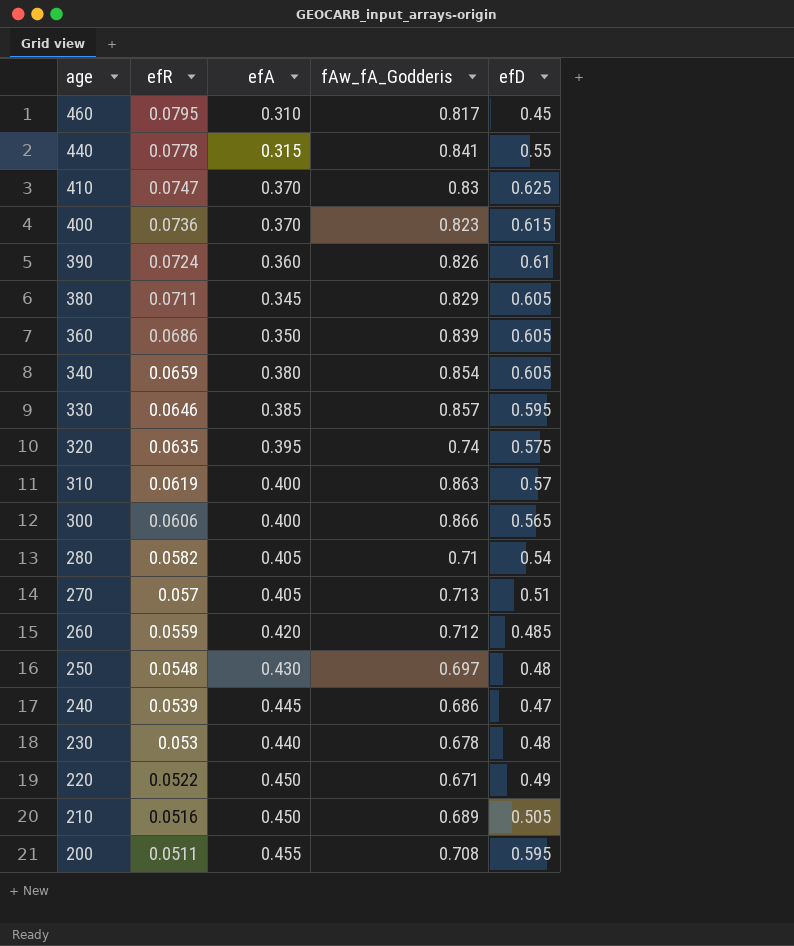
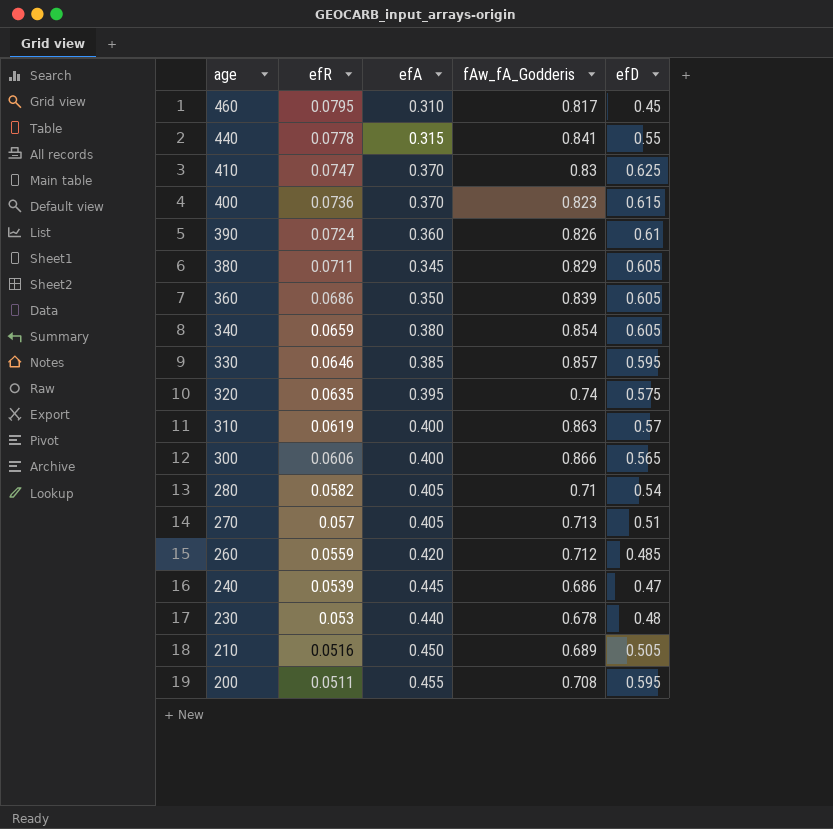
row 250: 0.0548 | 0.430 | 0.697 | 0.48 -> none
row 220: 0.0522 | 0.450 | 0.671 | 0.49 -> none

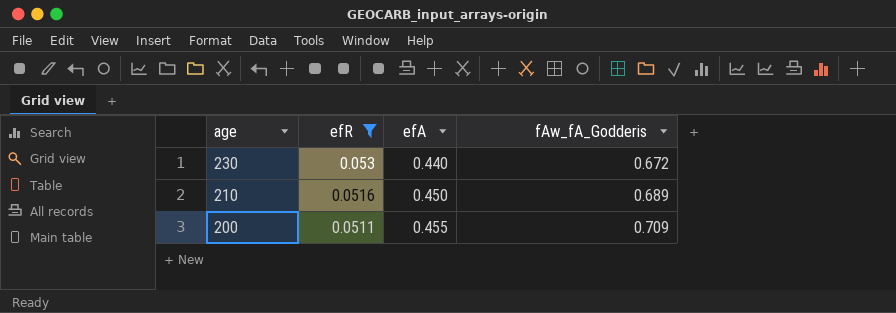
filter: none -> efR <= 0.053
column efD | position: 5 -> none
230 | fAw_fA_Godderis: 0.678 -> 0.672
200 | fAw_fA_Godderis: 0.708 -> 0.709

